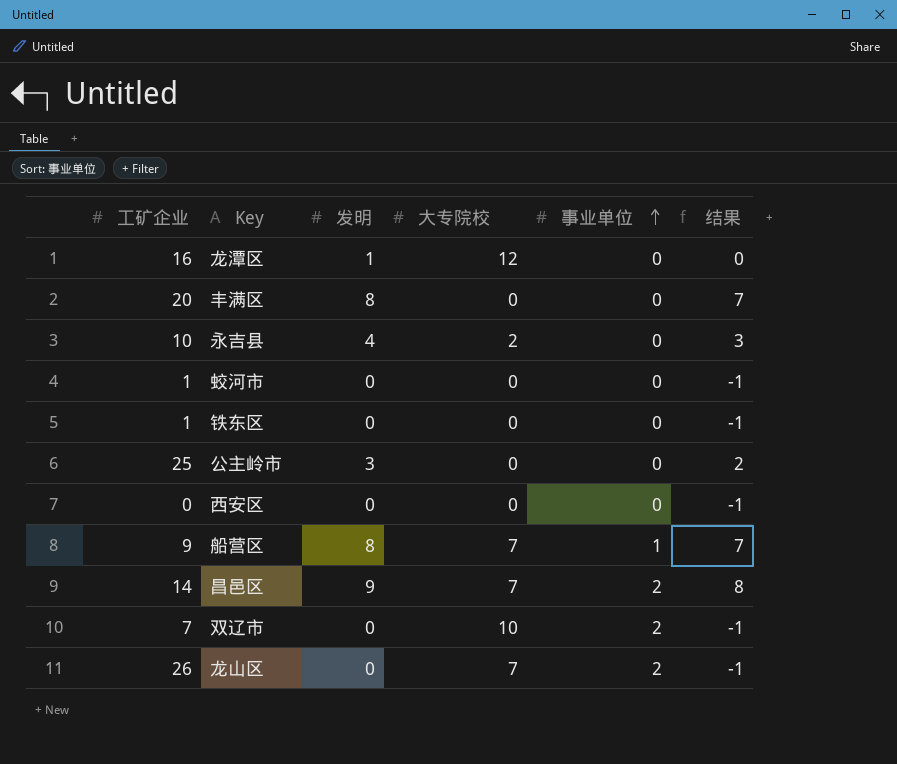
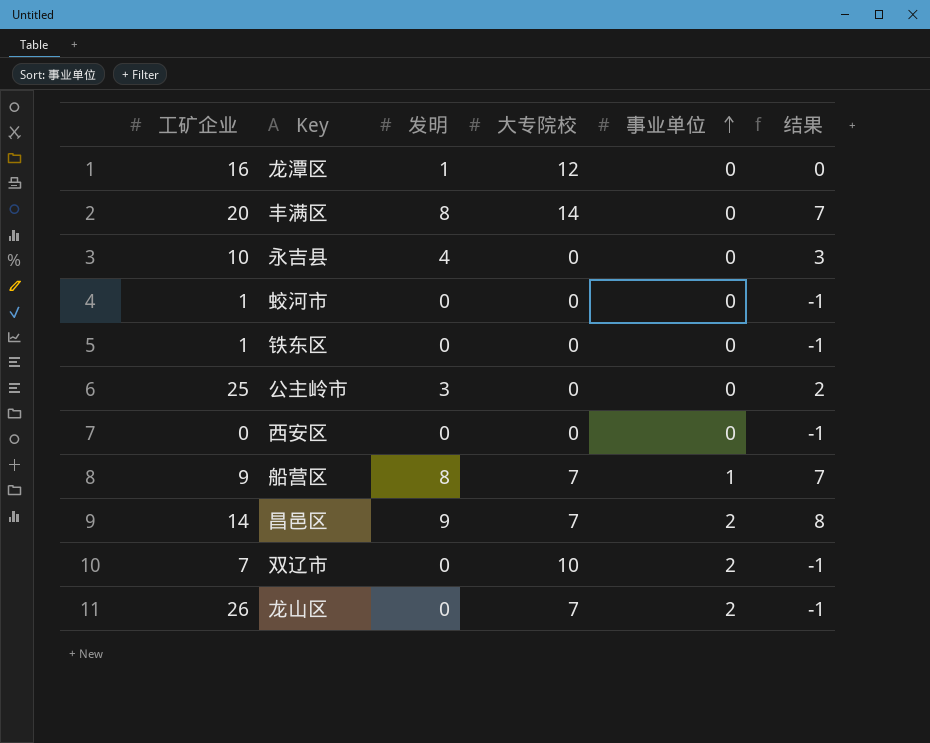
丰满区 | 大专院校: 0 -> 14
永吉县 | 大专院校: 2 -> 0

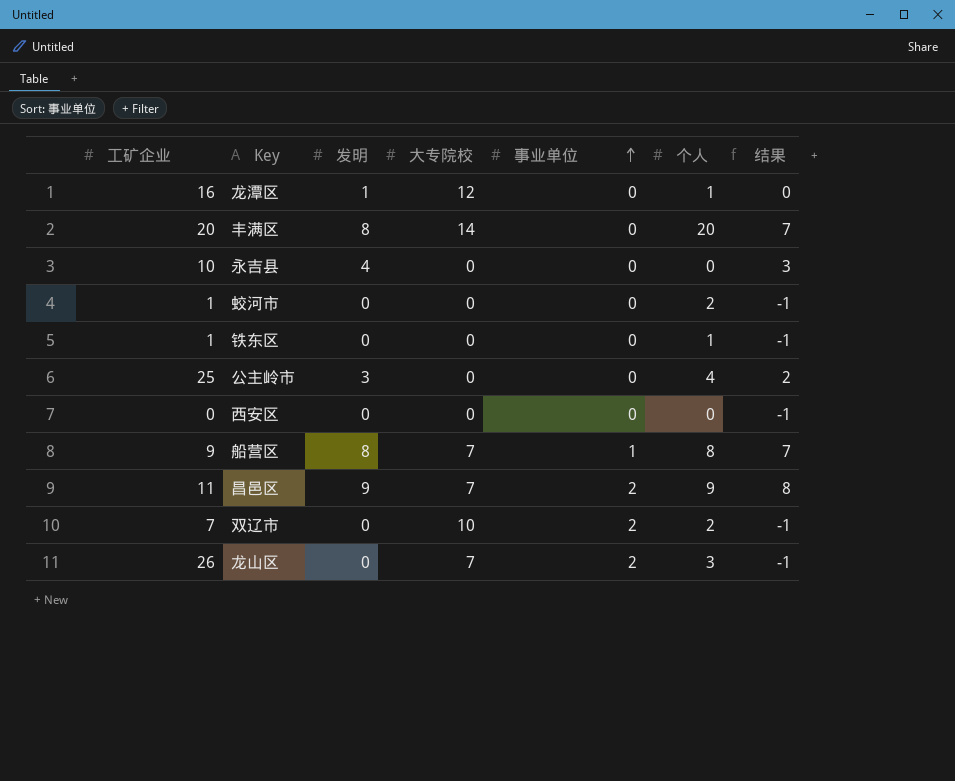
column 个人 | position: none -> 6
昌邑区 | 工矿企业: 14 -> 11

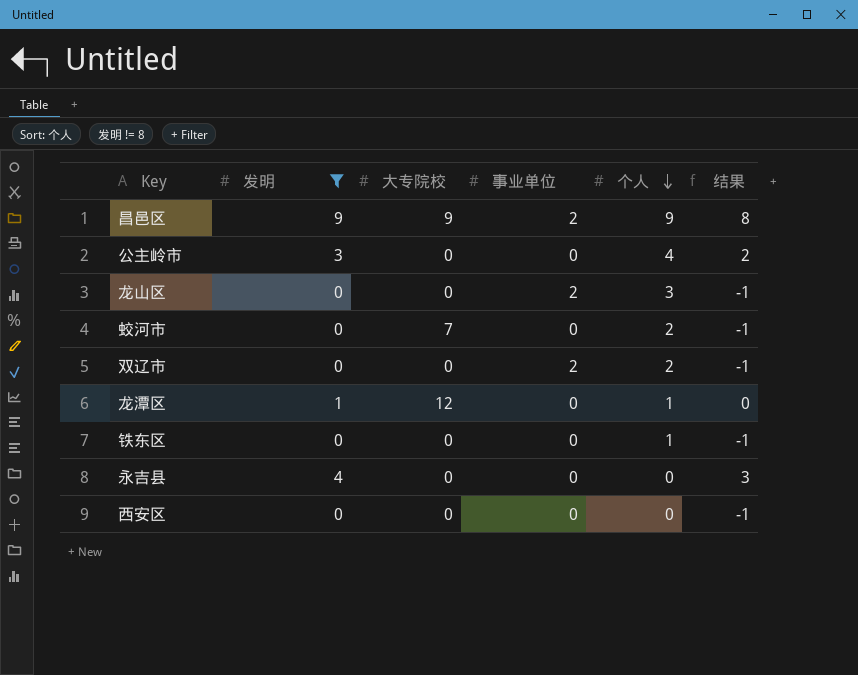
filter: none -> 发明 != 8
row order: 事业单位 ascending -> 个人 descending
column 工矿企业 | position: 1 -> none
昌邑区 | 大专院校: 7 -> 9
龙山区 | 大专院校: 7 -> 0
蛟河市 | 大专院校: 0 -> 7
双辽市 | 大专院校: 10 -> 0

